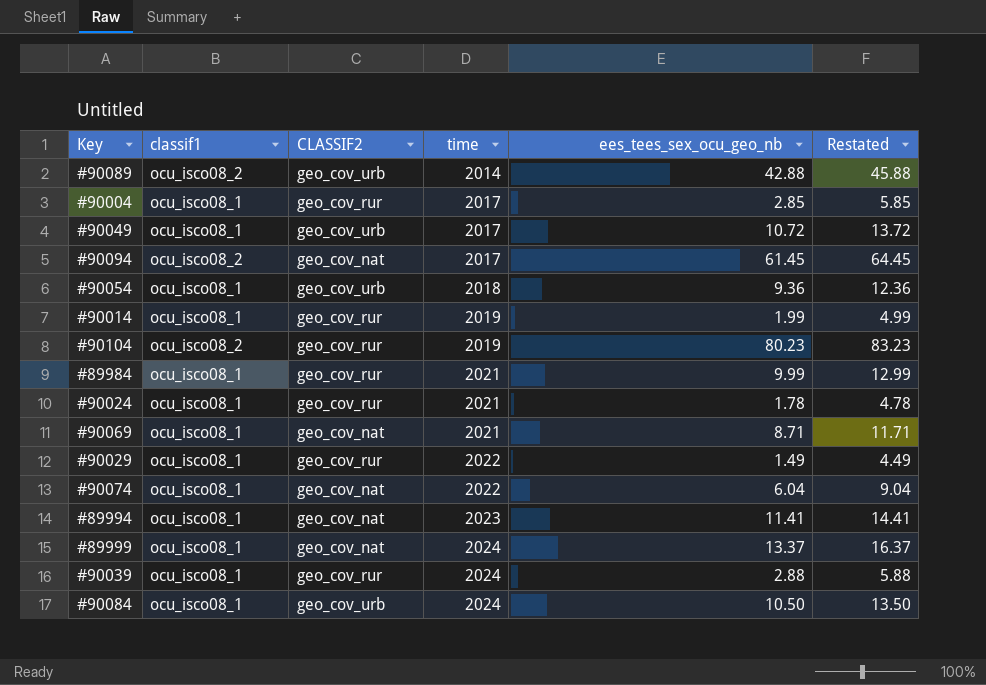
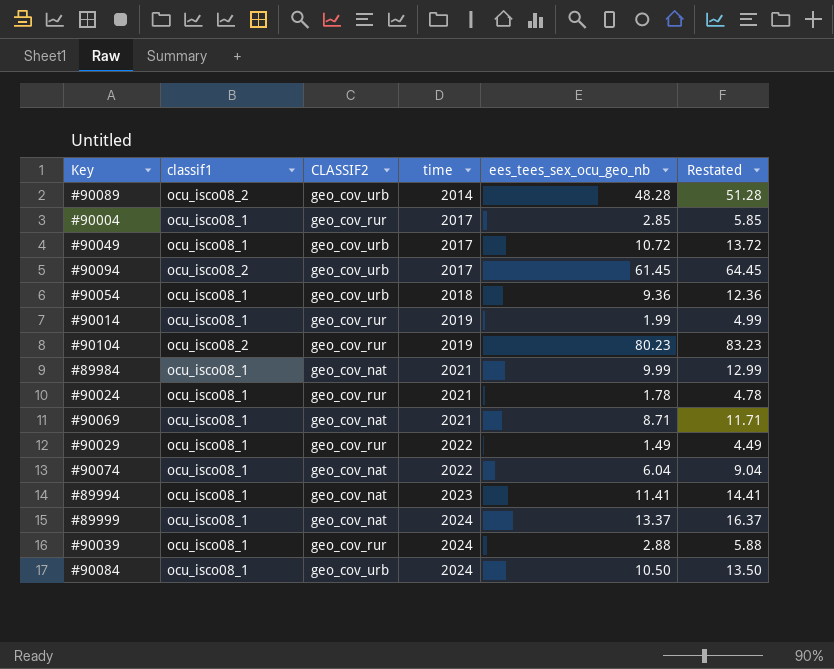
#90089 | ees_tees_sex_ocu_geo_nb: 42.88 -> 48.28
#90089 | Restated: 45.88 -> 51.28
#90094 | CLASSIF2: geo_cov_nat -> geo_cov_urb
#89984 | CLASSIF2: geo_cov_rur -> geo_cov_nat

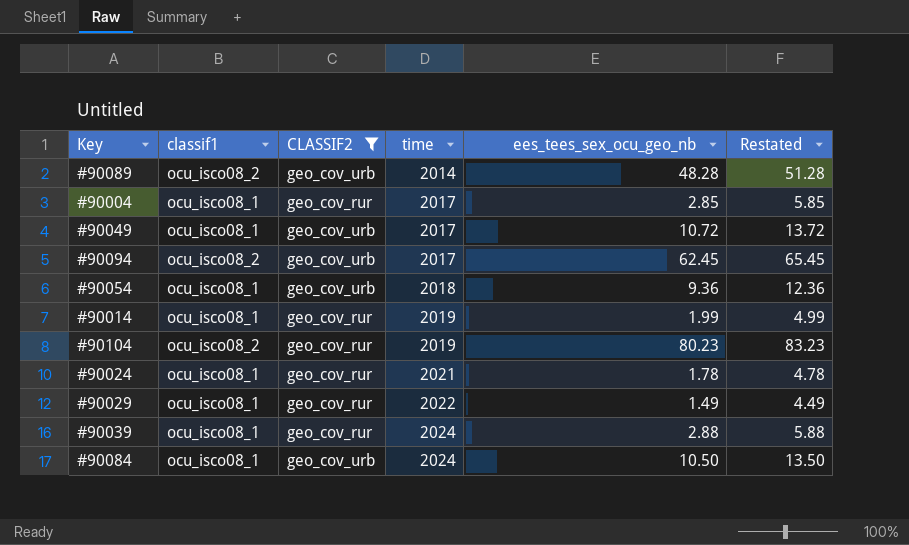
filter: none -> CLASSIF2 != geo_cov_nat
#90094 | ees_tees_sex_ocu_geo_nb: 61.45 -> 62.45
#90094 | Restated: 64.45 -> 65.45

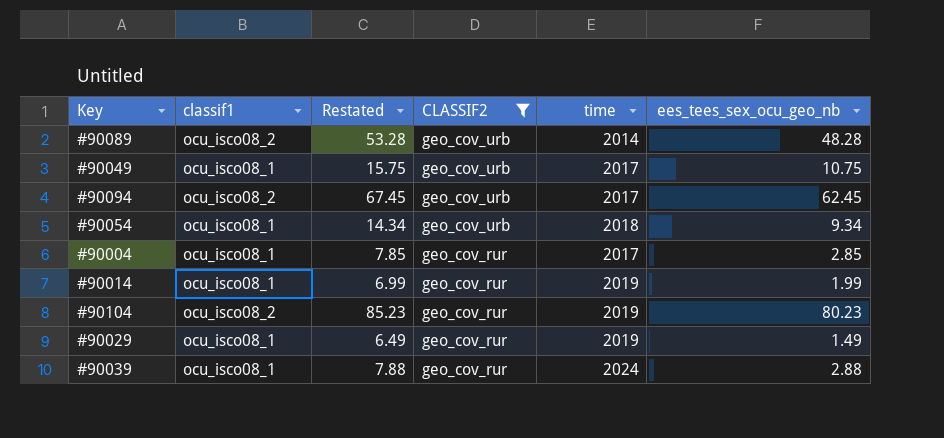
row order: time ascending -> CLASSIF2 descending
column Restated | formula: [ees_tees_sex_ocu_geo_nb] + 3 -> [ees_tees_sex_ocu_geo_nb] + 5
column Restated | position: 6 -> 3
row #90024: ocu_isco08_1 | geo_cov_rur | 2021 | 1.78 | 4.78 -> none
row #90084: ocu_isco08_1 | geo_cov_urb | 2024 | 10.50 | 13.50 -> none
#90049 | ees_tees_sex_ocu_geo_nb: 10.72 -> 10.75
#90054 | ees_tees_sex_ocu_geo_nb: 9.36 -> 9.34
#90029 | time: 2022 -> 2019

